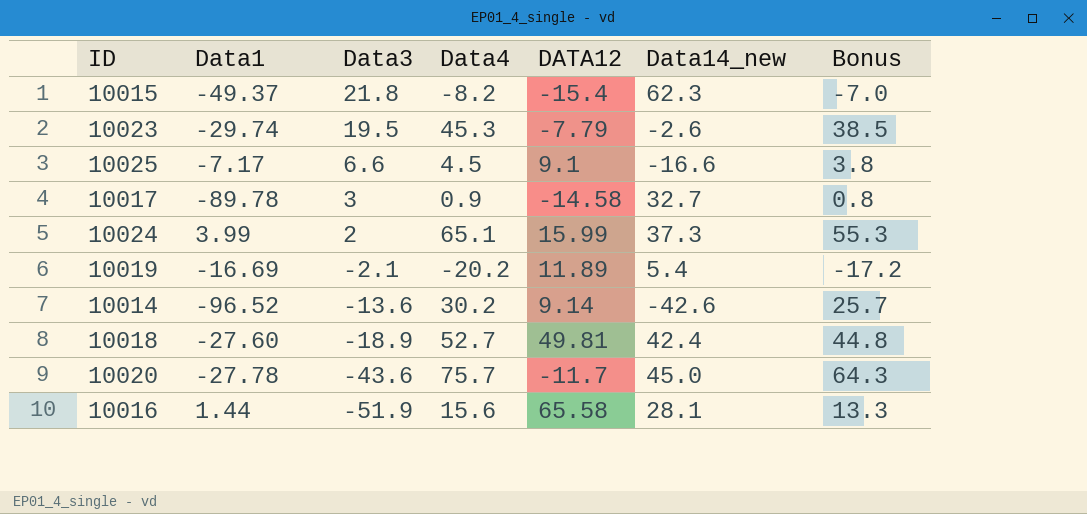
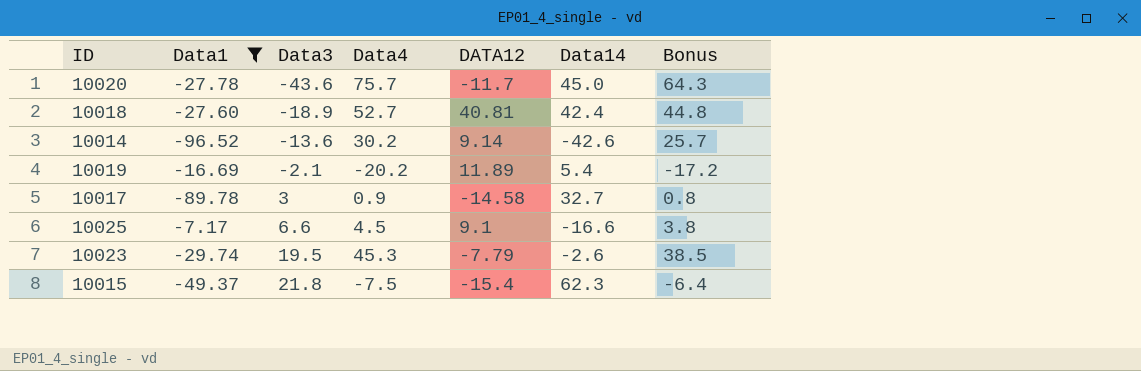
filter: none -> Data1 <= -7.17
row order: Data3 descending -> Data3 ascending
column name: Data14_new -> Data14
10018 | DATA12: 49.81 -> 40.81
10015 | Data4: -8.2 -> -7.5
10015 | Bonus: -7.0 -> -6.4

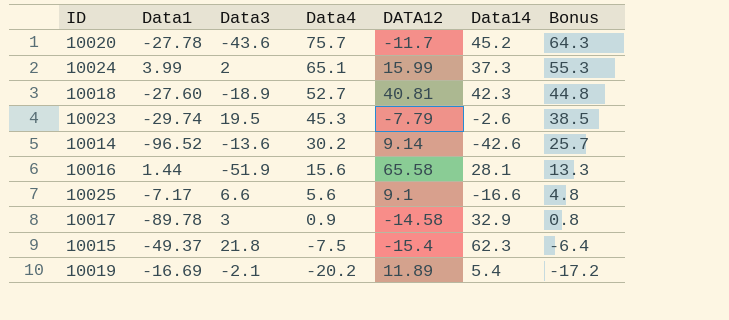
filter: Data1 <= -7.17 -> none
row order: Data3 ascending -> Data4 descending
10020 | Data14: 45.0 -> 45.2
10018 | Data14: 42.4 -> 42.3
10025 | Data4: 4.5 -> 5.6
10025 | Bonus: 3.8 -> 4.8
10017 | Data14: 32.7 -> 32.9

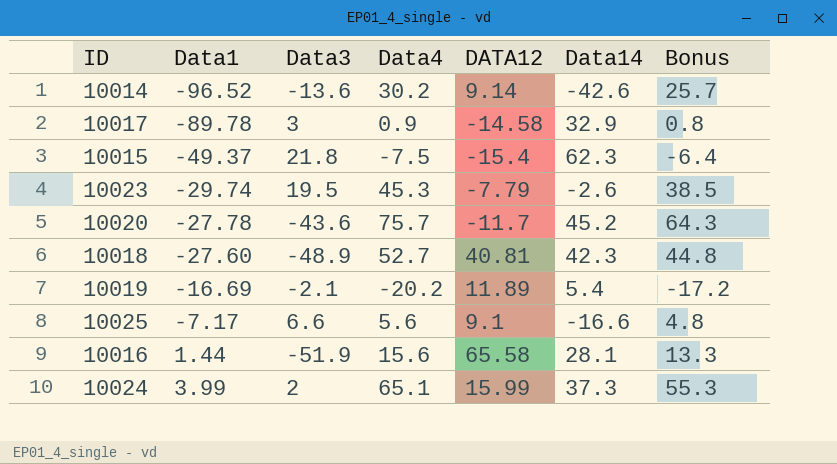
row order: Data4 descending -> Data1 ascending
10018 | Data3: -18.9 -> -48.9

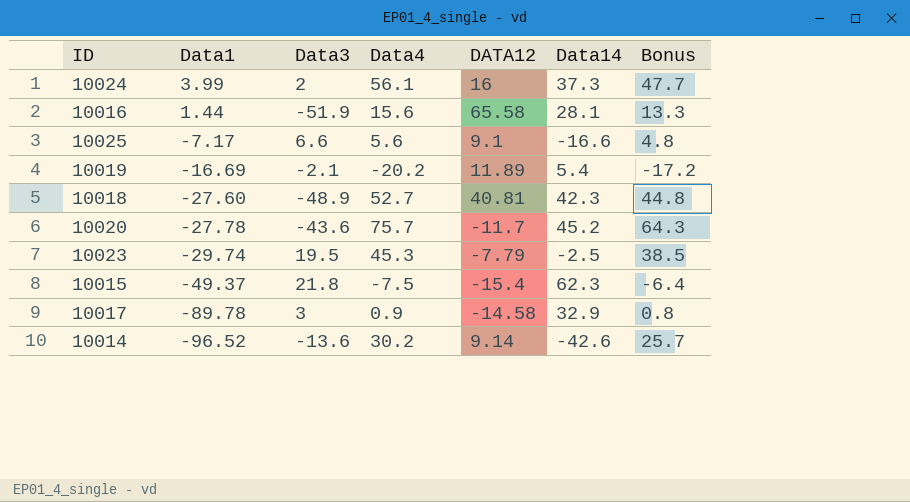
row order: Data1 ascending -> Data1 descending
10024 | Data4: 65.1 -> 56.1
10024 | DATA12: 15.99 -> 16
10024 | Bonus: 55.3 -> 47.7
10023 | Data14: -2.6 -> -2.5

